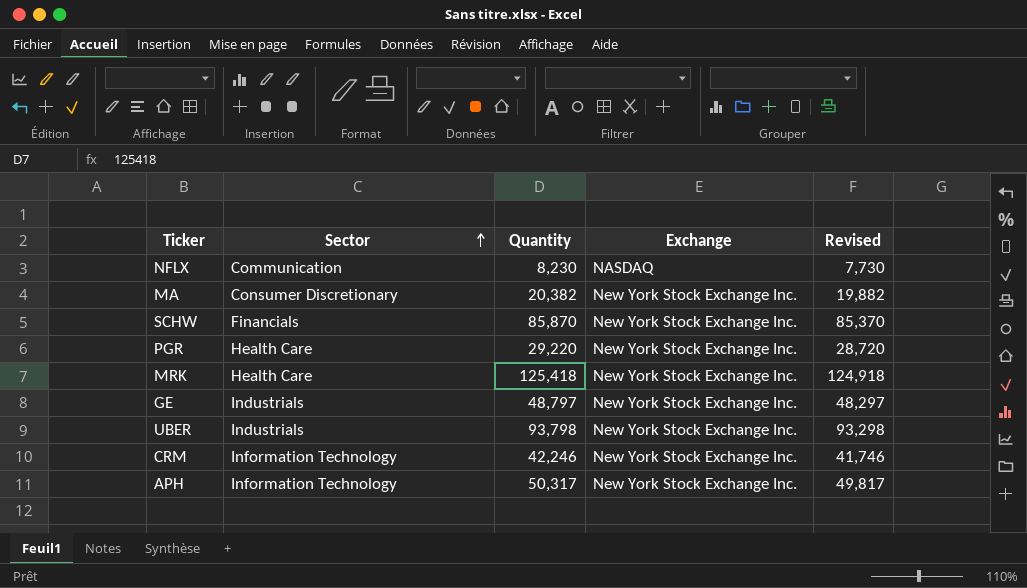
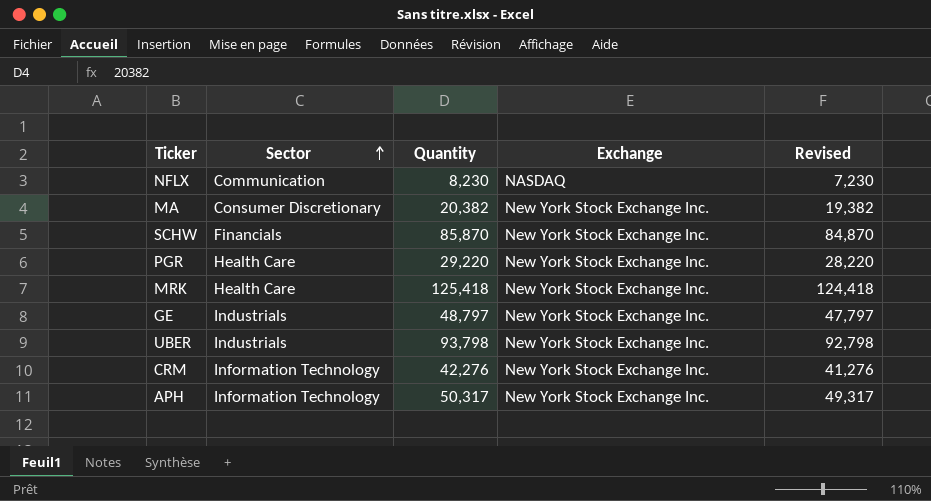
column Revised | formula: [Quantity] - 500 -> [Quantity] - 1000
CRM | Quantity: 42,246 -> 42,276

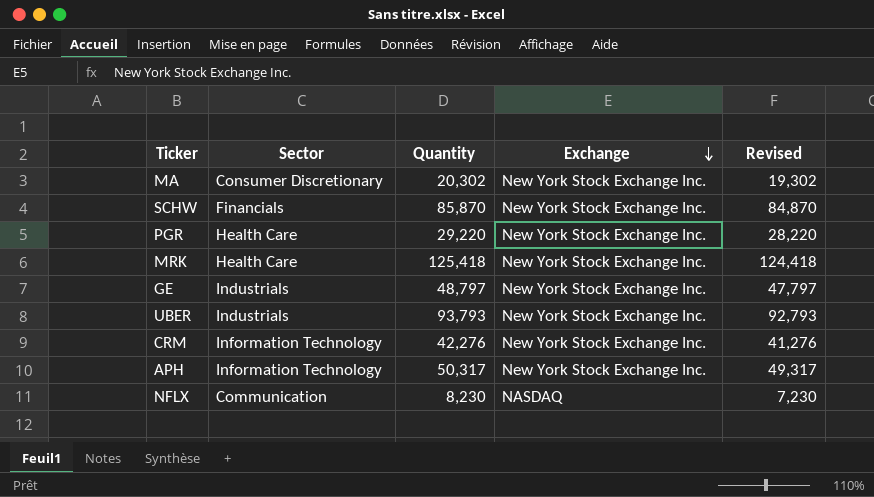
row order: Sector ascending -> Exchange descending
MA | Quantity: 20,382 -> 20,302
MA | Revised: 19,382 -> 19,302
UBER | Quantity: 93,798 -> 93,793
UBER | Revised: 92,798 -> 92,793

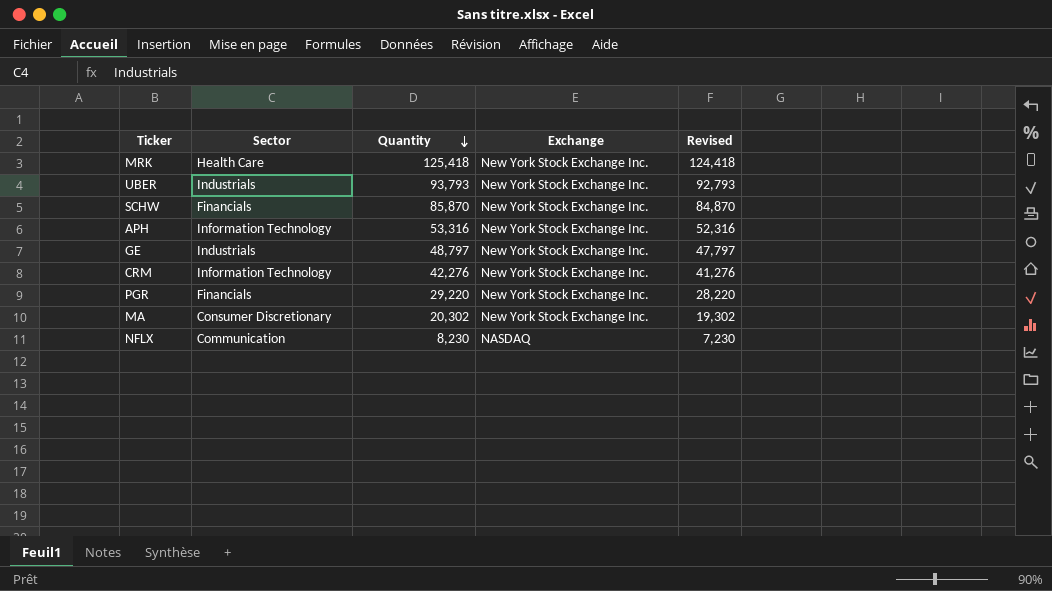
row order: Exchange descending -> Quantity descending
APH | Quantity: 50,317 -> 53,316
APH | Revised: 49,317 -> 52,316
PGR | Sector: Health Care -> Financials

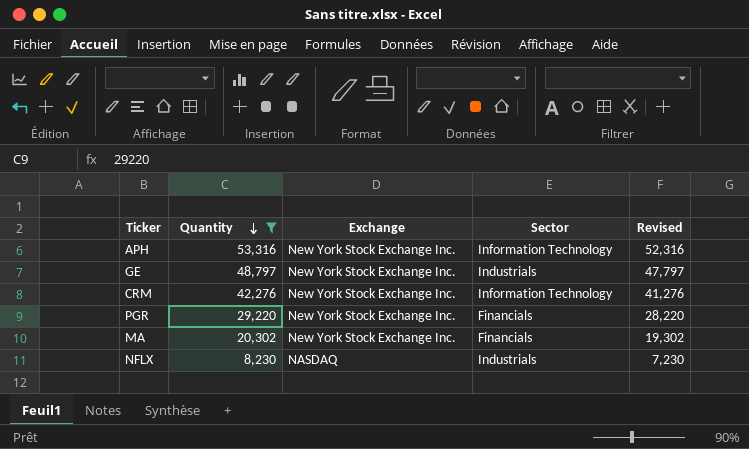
filter: none -> Quantity <= 53,316
column Sector | position: 2 -> 4
MA | Sector: Consumer Discretionary -> Financials
NFLX | Sector: Communication -> Industrials

